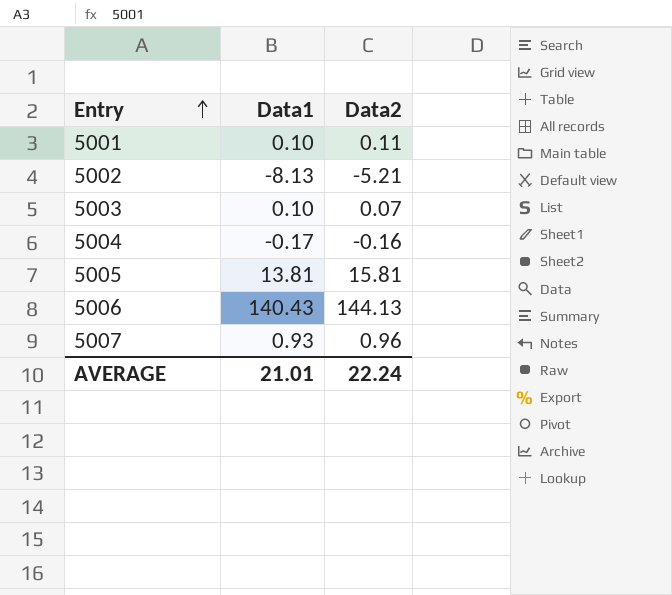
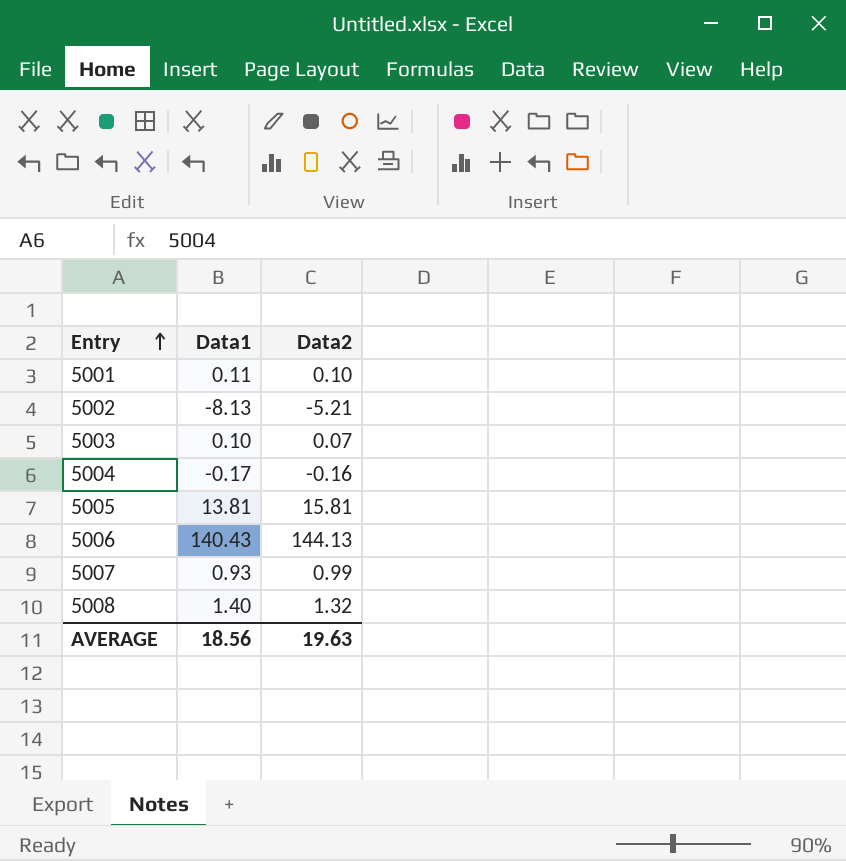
5001 | Data1: 0.10 -> 0.11
5001 | Data2: 0.11 -> 0.10
5007 | Data2: 0.96 -> 0.99
row 5008: none -> 1.40 | 1.32
AVERAGE | Data1: 21.01 -> 18.56
AVERAGE | Data2: 22.24 -> 19.63

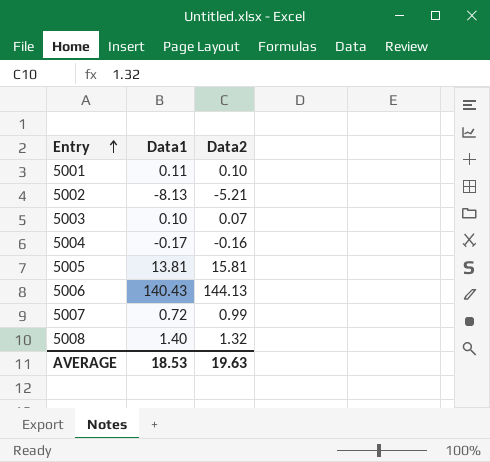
5007 | Data1: 0.93 -> 0.72
AVERAGE | Data1: 18.56 -> 18.53

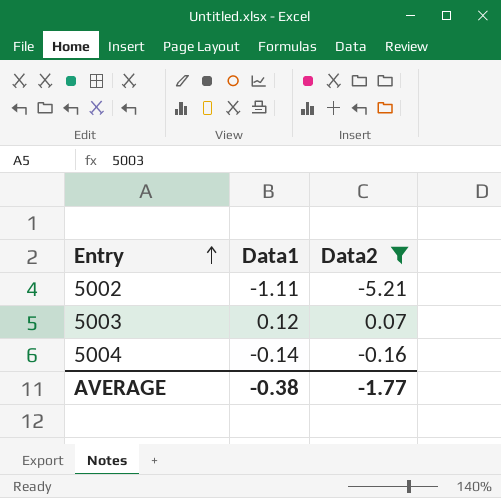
filter: none -> Data2 <= 0.07
5002 | Data1: -8.13 -> -1.11
5003 | Data1: 0.10 -> 0.12
5004 | Data1: -0.17 -> -0.14
AVERAGE | Data1: 18.53 -> -0.38
AVERAGE | Data2: 19.63 -> -1.77

